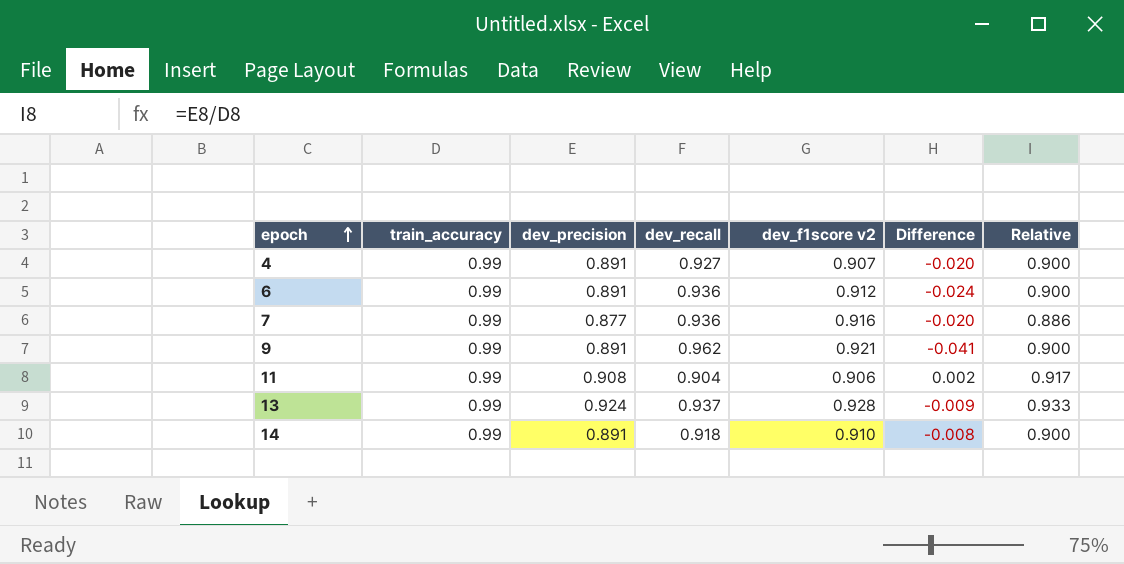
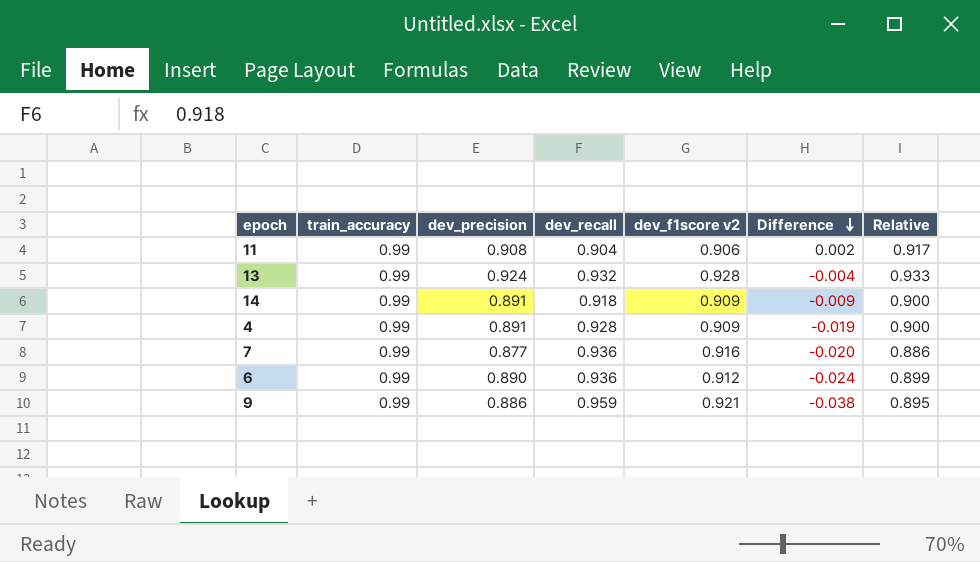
row order: epoch ascending -> Difference descending
13 | dev_recall: 0.937 -> 0.932
13 | Difference: -0.009 -> -0.004
14 | dev_f1score v2: 0.910 -> 0.909
14 | Difference: -0.008 -> -0.009
4 | dev_recall: 0.927 -> 0.928
4 | dev_f1score v2: 0.907 -> 0.909
4 | Difference: -0.020 -> -0.019
6 | dev_precision: 0.891 -> 0.890
6 | Relative: 0.900 -> 0.899
9 | dev_precision: 0.891 -> 0.886
9 | dev_recall: 0.962 -> 0.959
9 | Difference: -0.041 -> -0.038
9 | Relative: 0.900 -> 0.895

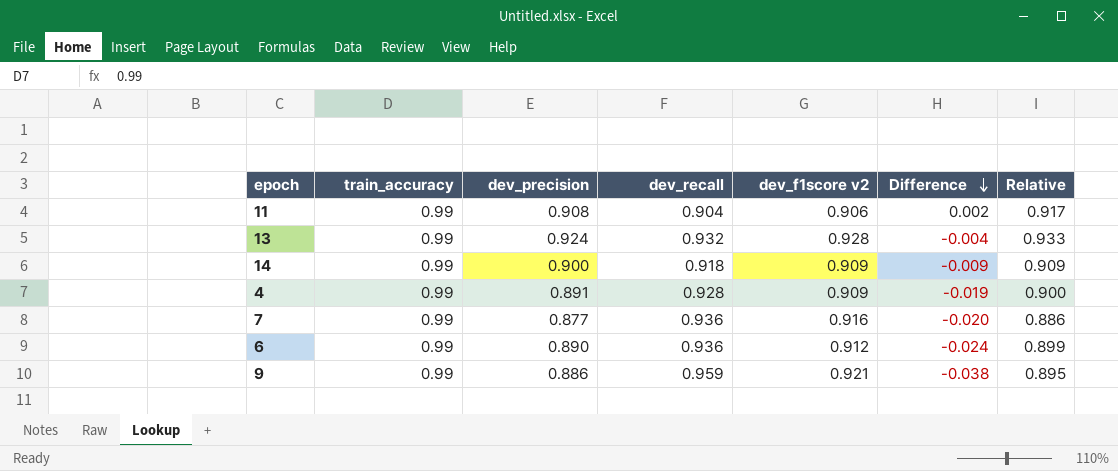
14 | dev_precision: 0.891 -> 0.900
14 | Relative: 0.900 -> 0.909

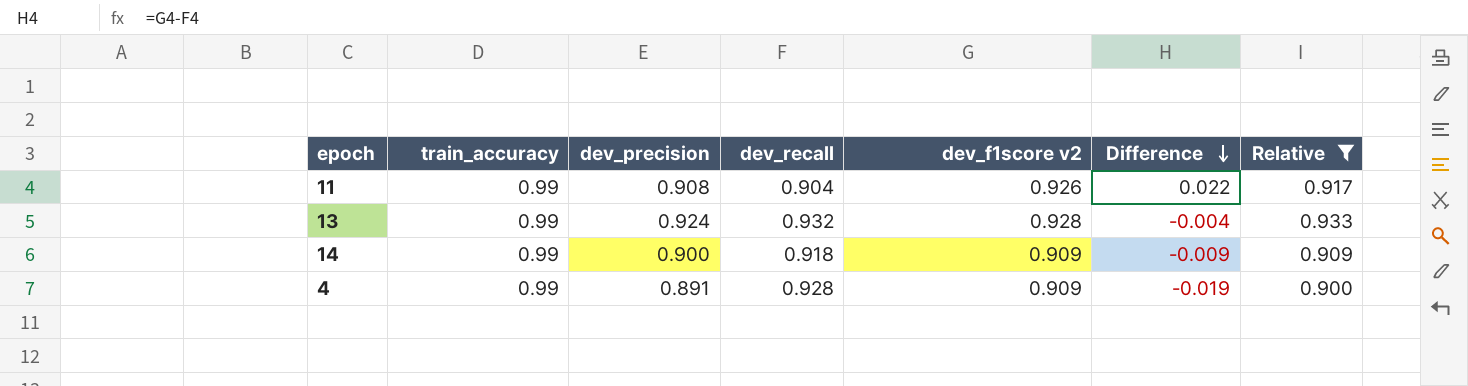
filter: none -> Relative >= 0.900
11 | dev_f1score v2: 0.906 -> 0.926
11 | Difference: 0.002 -> 0.022

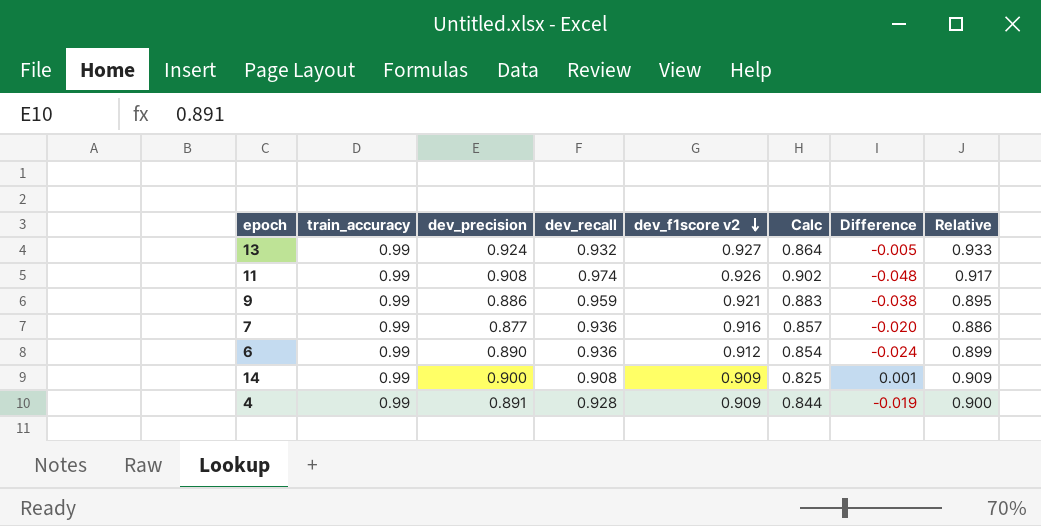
filter: Relative >= 0.900 -> none
row order: Difference descending -> dev_f1score v2 descending
column Calc | formula: none -> [dev_recall] * [dev_f1score v2]
13 | dev_f1score v2: 0.928 -> 0.927
13 | Difference: -0.004 -> -0.005
11 | dev_recall: 0.904 -> 0.974
11 | Difference: 0.022 -> -0.048
14 | dev_recall: 0.918 -> 0.908
14 | Difference: -0.009 -> 0.001

